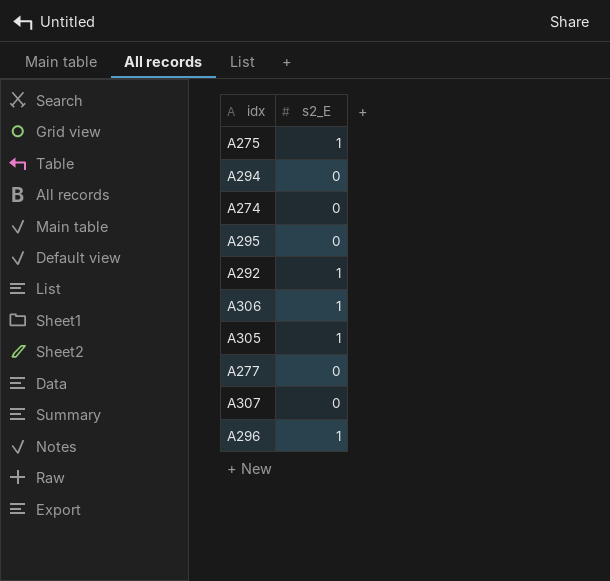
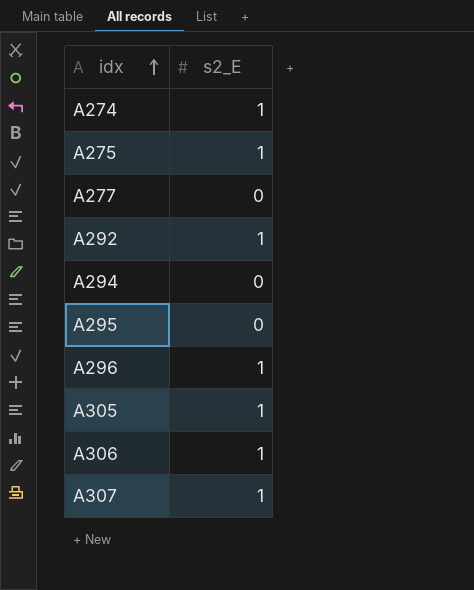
row order: none -> idx ascending
A274 | s2_E: 0 -> 1
A307 | s2_E: 0 -> 1

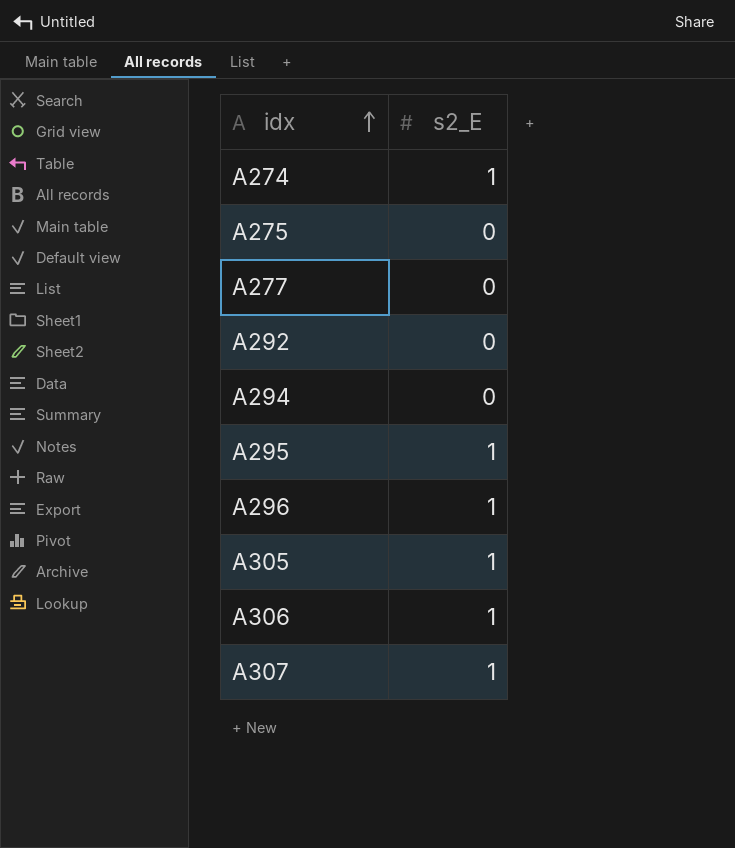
A275 | s2_E: 1 -> 0
A292 | s2_E: 1 -> 0
A295 | s2_E: 0 -> 1

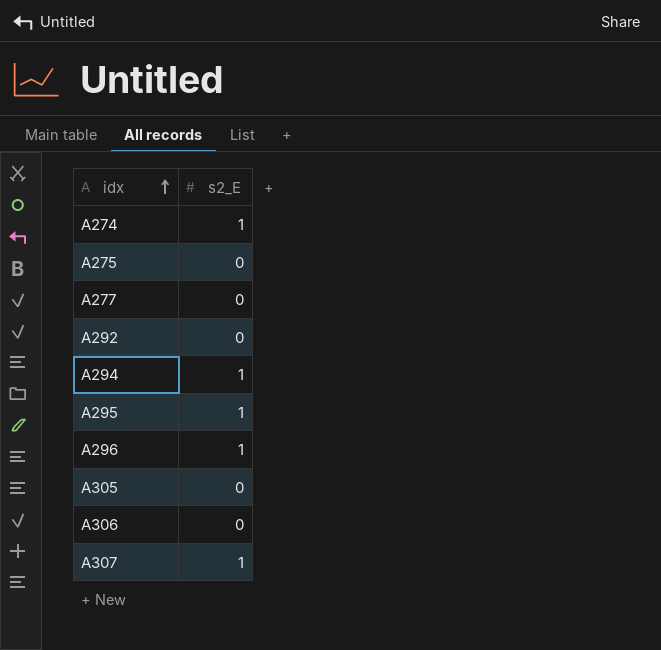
A294 | s2_E: 0 -> 1
A305 | s2_E: 1 -> 0
A306 | s2_E: 1 -> 0

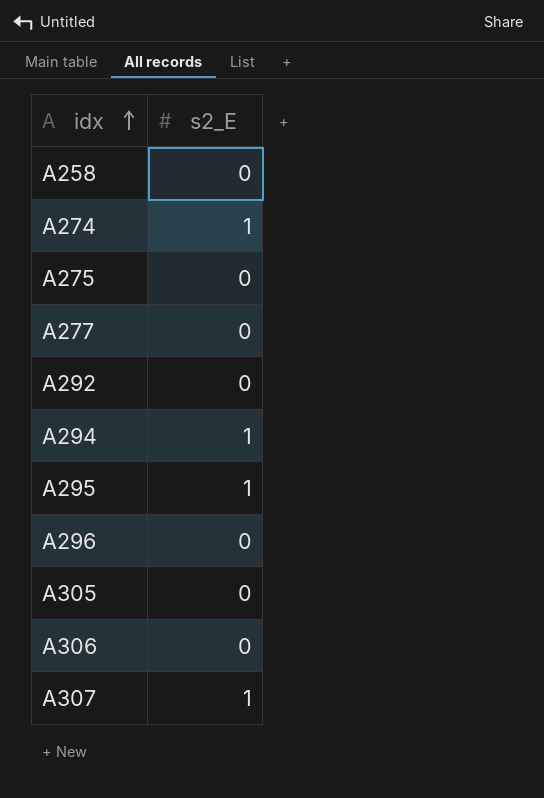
row A258: none -> 0
A296 | s2_E: 1 -> 0

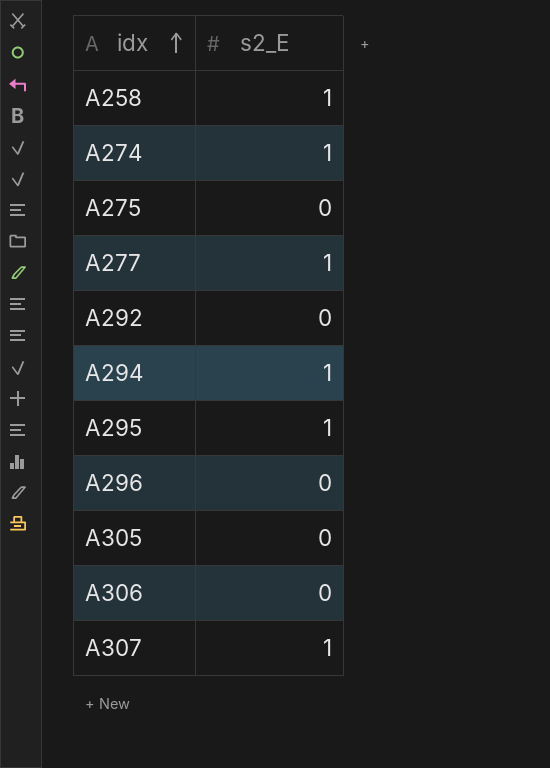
A258 | s2_E: 0 -> 1
A277 | s2_E: 0 -> 1

